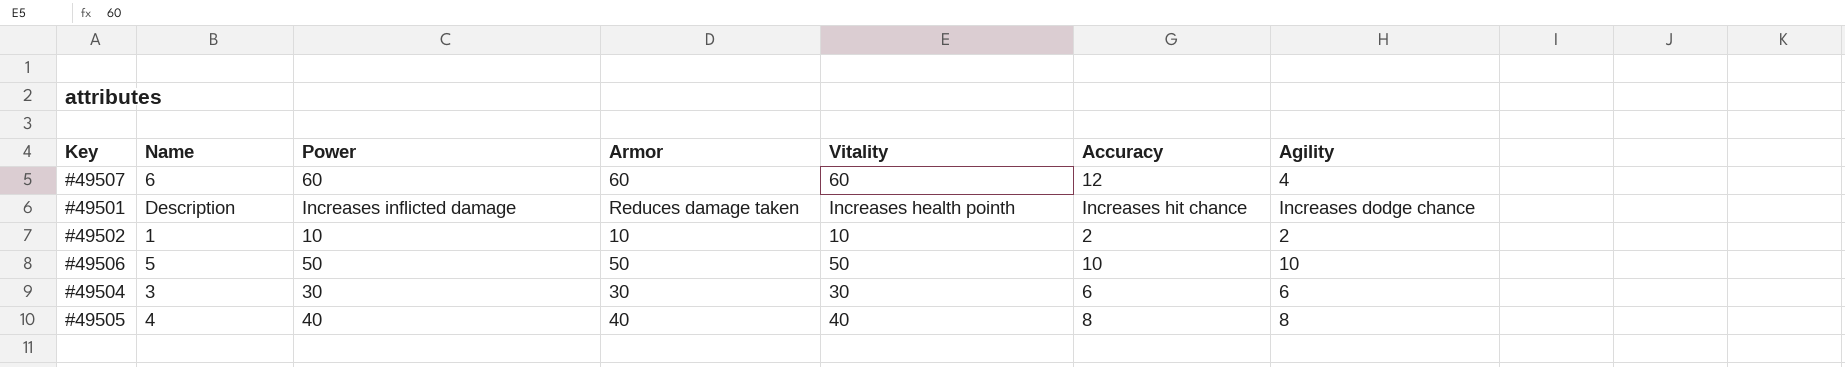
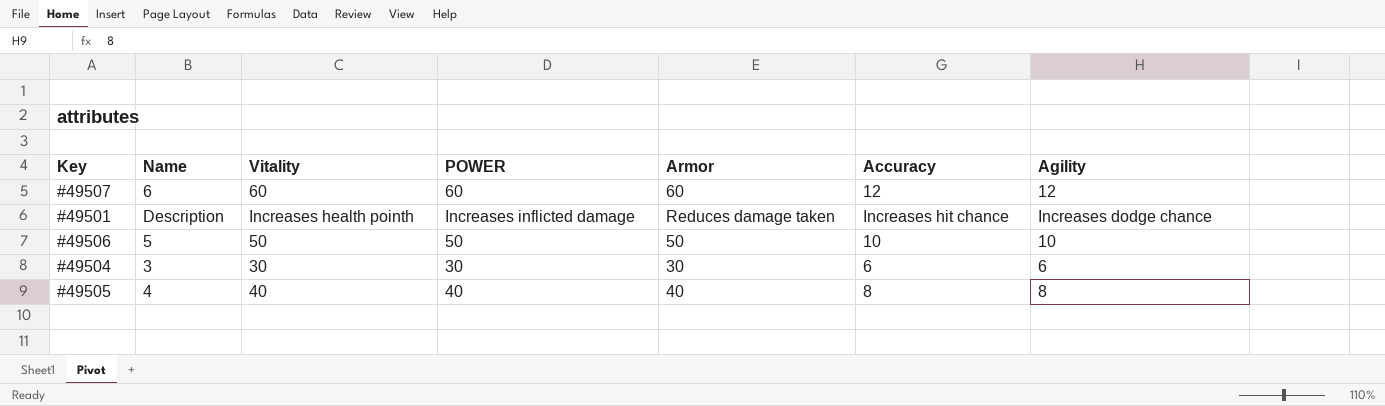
column Vitality | position: 5 -> 3
column name: Power -> POWER
row #49502: 1 | 10 | 10 | 10 | 2 | 2 -> none
#49507 | Agility: 4 -> 12

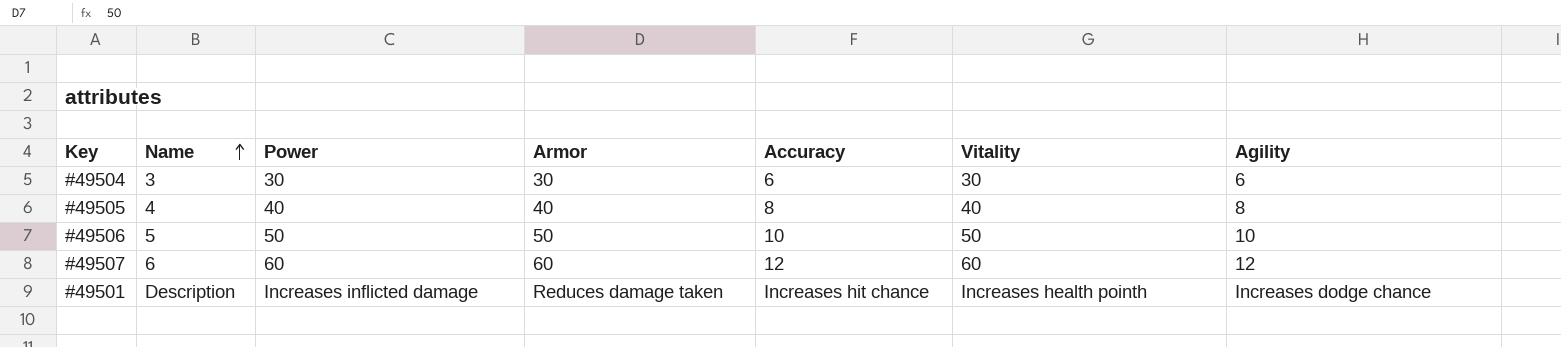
row order: none -> Name ascending
column name: POWER -> Power
column Vitality | position: 3 -> 6

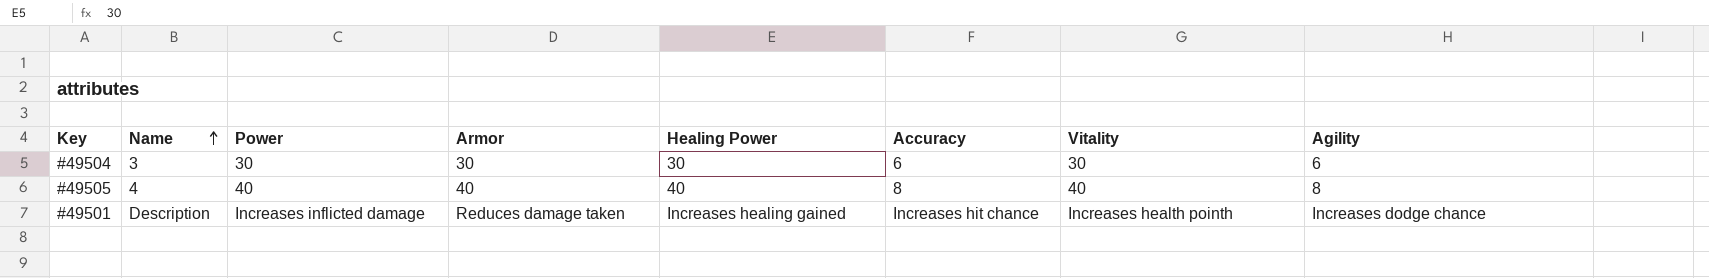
column Healing Power | position: none -> 5
row #49506: 5 | 50 | 50 | 10 | 50 | 10 -> none
row #49507: 6 | 60 | 60 | 12 | 60 | 12 -> none

